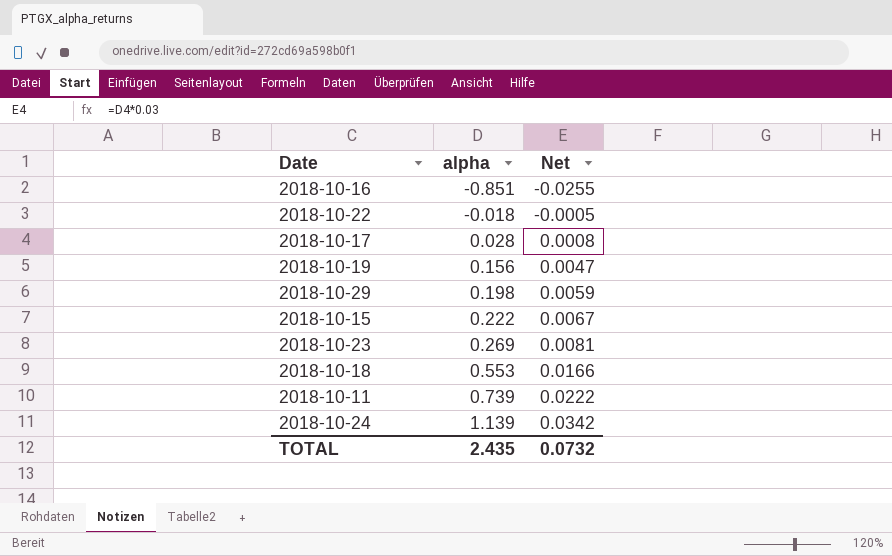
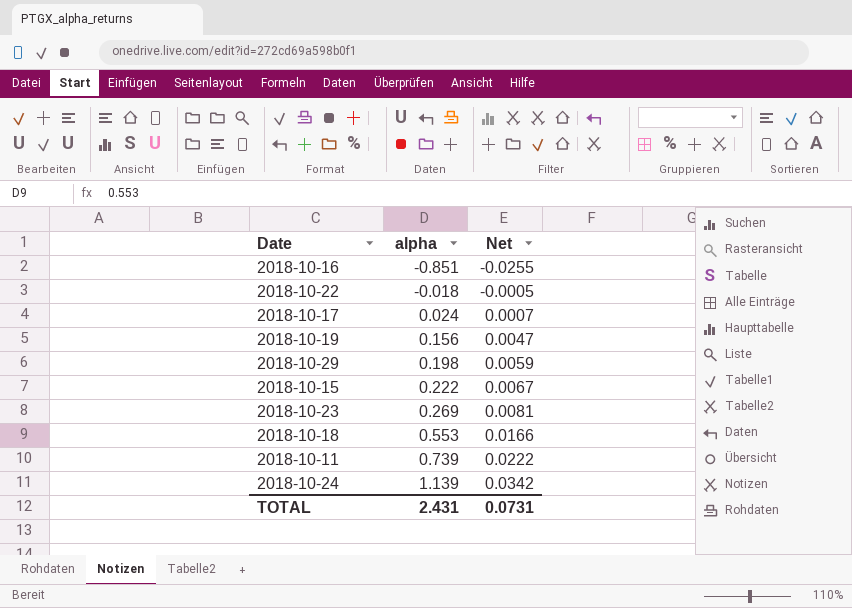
2018-10-17 | alpha: 0.028 -> 0.024
2018-10-17 | Net: 0.0008 -> 0.0007
TOTAL | alpha: 2.435 -> 2.431
TOTAL | Net: 0.0732 -> 0.0731

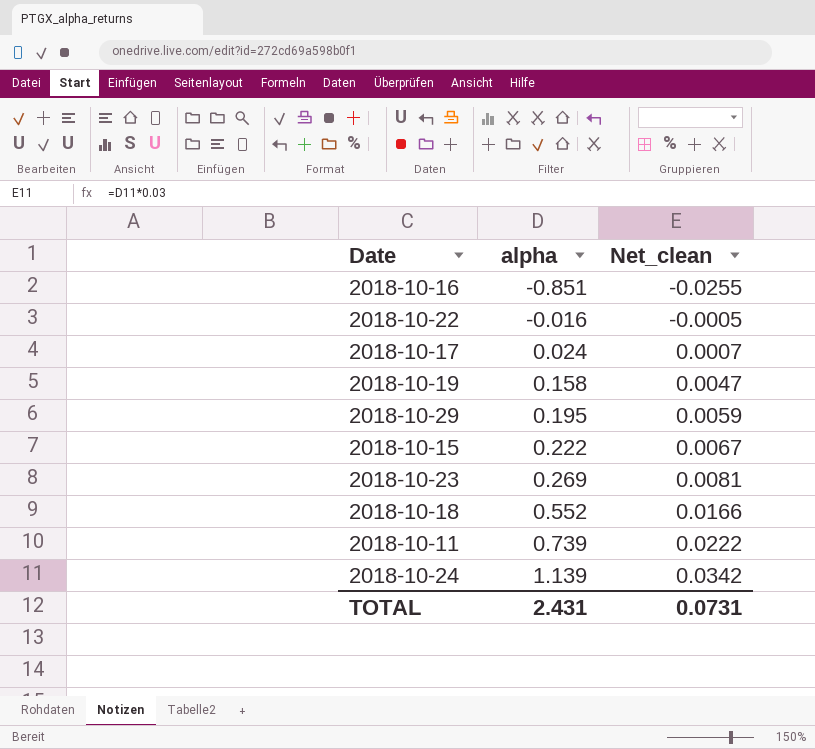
column name: Net -> Net_clean
2018-10-22 | alpha: -0.018 -> -0.016
2018-10-19 | alpha: 0.156 -> 0.158
2018-10-29 | alpha: 0.198 -> 0.195
2018-10-18 | alpha: 0.553 -> 0.552

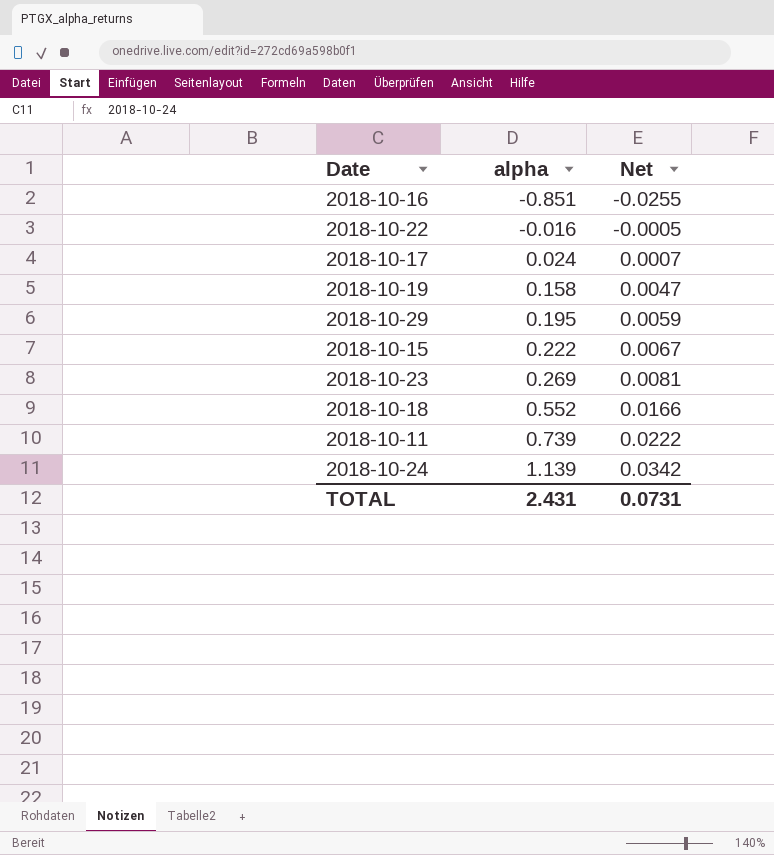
column name: Net_clean -> Net

